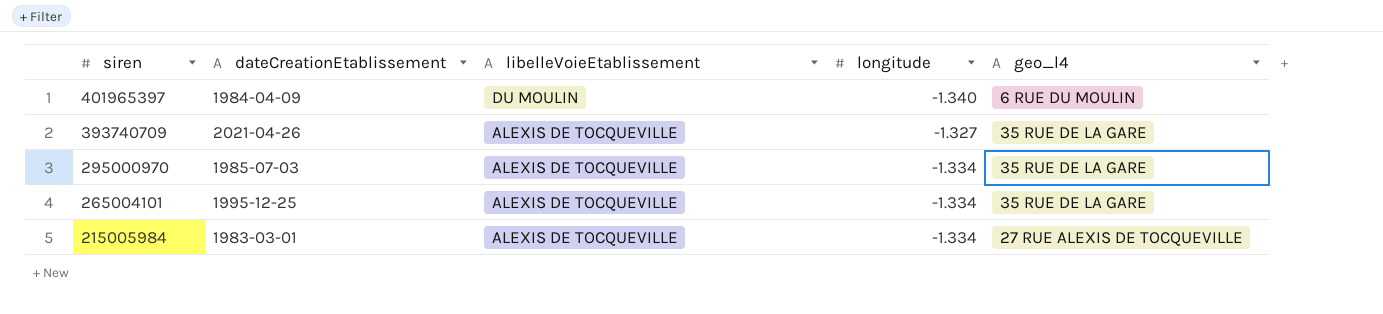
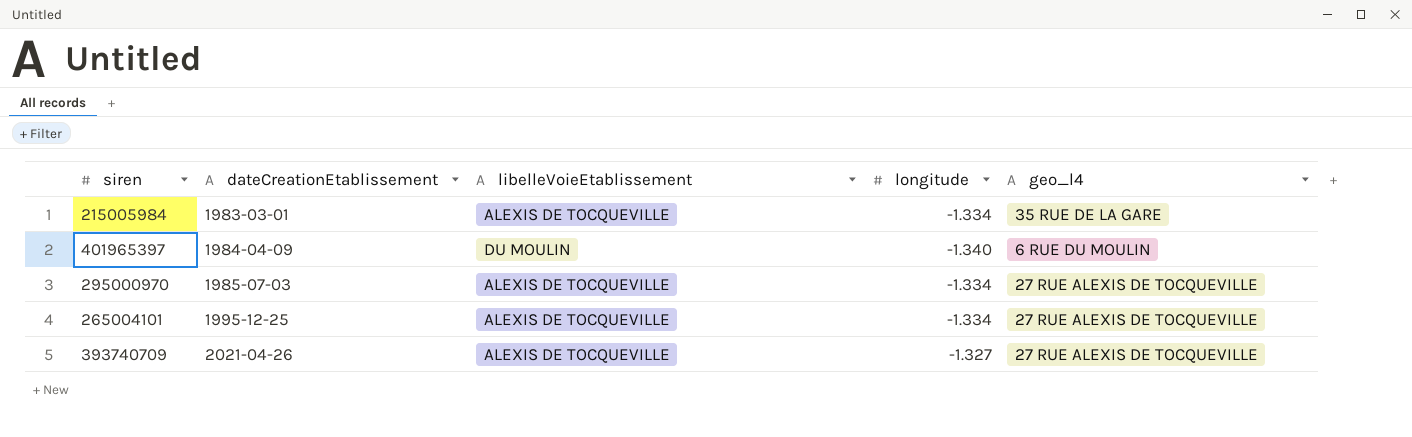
row order: siren descending -> dateCreationEtablissement ascending
215005984 | geo_l4: 27 RUE ALEXIS DE TOCQUEVILLE -> 35 RUE DE LA GARE
295000970 | geo_l4: 35 RUE DE LA GARE -> 27 RUE ALEXIS DE TOCQUEVILLE
265004101 | geo_l4: 35 RUE DE LA GARE -> 27 RUE ALEXIS DE TOCQUEVILLE
393740709 | geo_l4: 35 RUE DE LA GARE -> 27 RUE ALEXIS DE TOCQUEVILLE

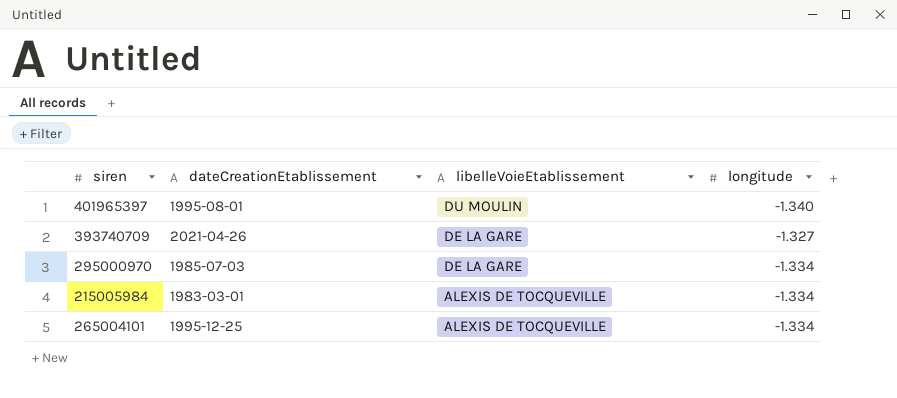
row order: dateCreationEtablissement ascending -> libelleVoieEtablissement descending
column geo_l4 | position: 5 -> none
401965397 | dateCreationEtablissement: 1984-04-09 -> 1995-08-01
393740709 | libelleVoieEtablissement: ALEXIS DE TOCQUEVILLE -> DE LA GARE
295000970 | libelleVoieEtablissement: ALEXIS DE TOCQUEVILLE -> DE LA GARE

